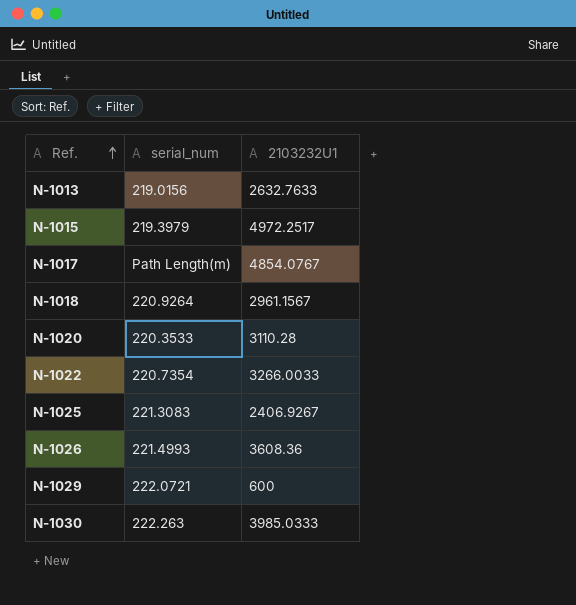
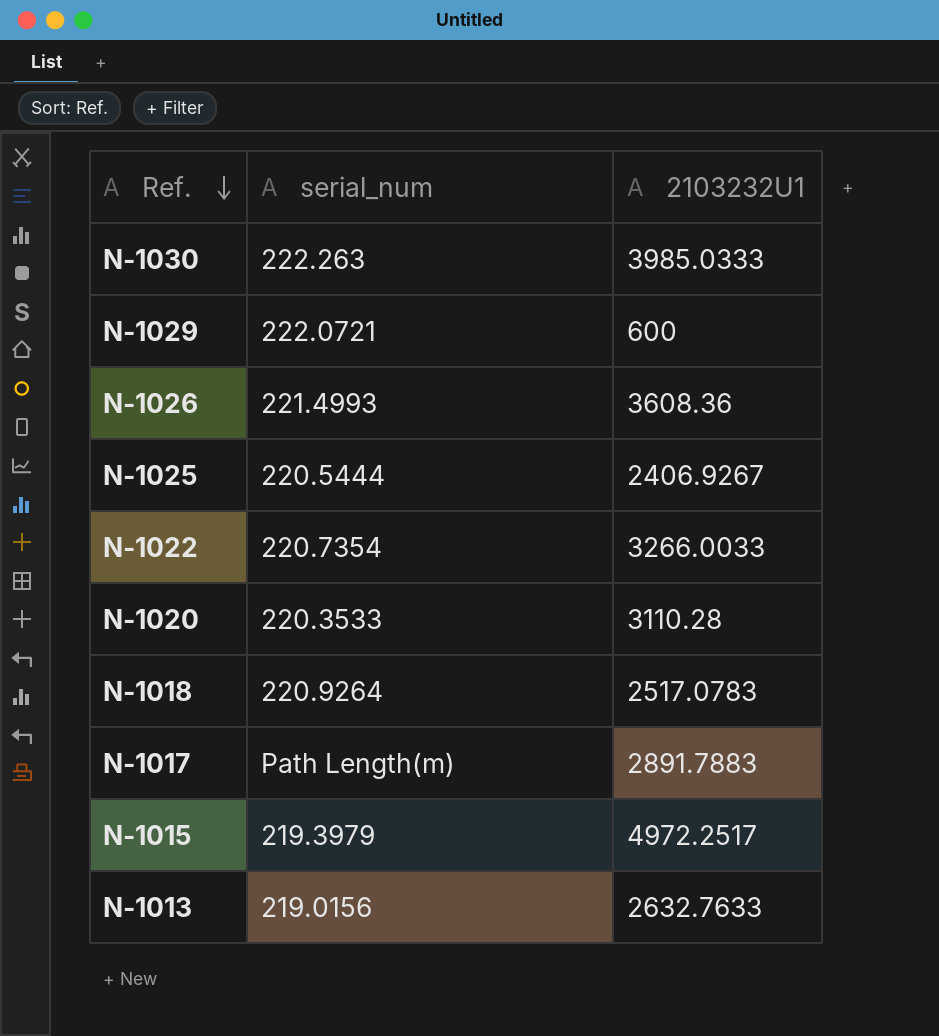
row order: Ref. ascending -> Ref. descending
N-1025 | serial_num: 221.3083 -> 220.5444
N-1018 | 2103232U1: 2961.1567 -> 2517.0783
N-1017 | 2103232U1: 4854.0767 -> 2891.7883

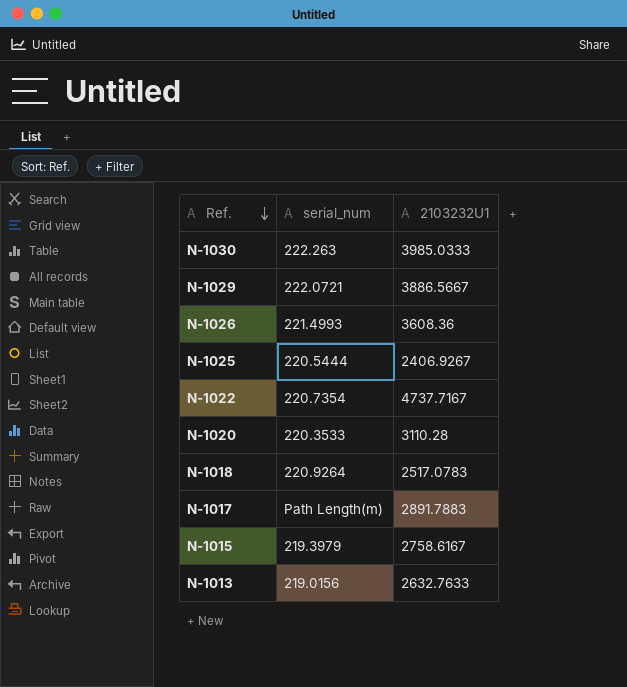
N-1029 | 2103232U1: 600 -> 3886.5667
N-1022 | 2103232U1: 3266.0033 -> 4737.7167
N-1015 | 2103232U1: 4972.2517 -> 2758.6167

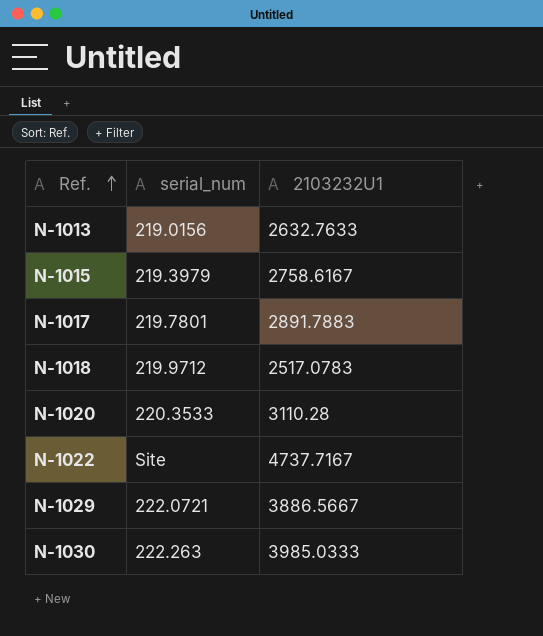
row order: Ref. descending -> Ref. ascending
row N-1026: 221.4993 | 3608.36 -> none
row N-1025: 220.5444 | 2406.9267 -> none
N-1017 | serial_num: Path Length(m) -> 219.7801
N-1018 | serial_num: 220.9264 -> 219.9712
N-1022 | serial_num: 220.7354 -> Site

